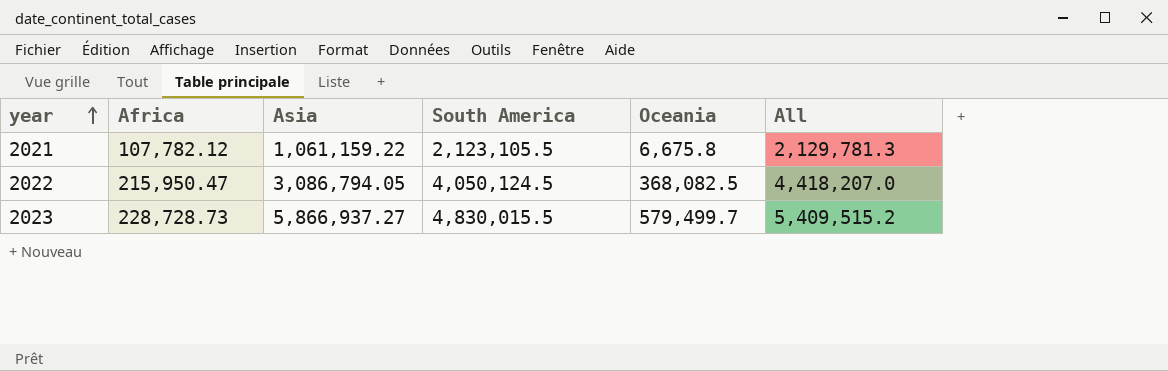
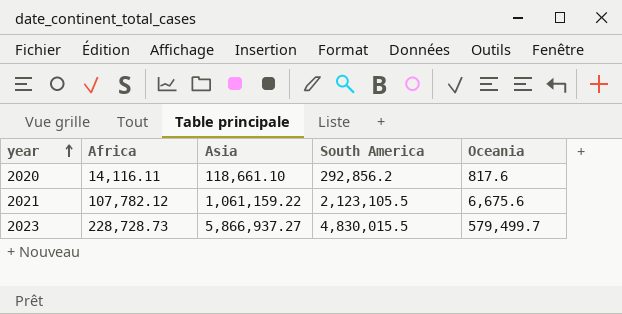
column All | formula: [South America] + [Oceania] -> none
row 2022: 215,950.47 | 3,086,794.05 | 4,050,124.5 | 368,082.5 | 4,418,207.0 -> none
row 2020: none -> 14,116.11 | 118,661.10 | 292,856.2 | 817.6
2021 | Oceania: 6,675.8 -> 6,675.6

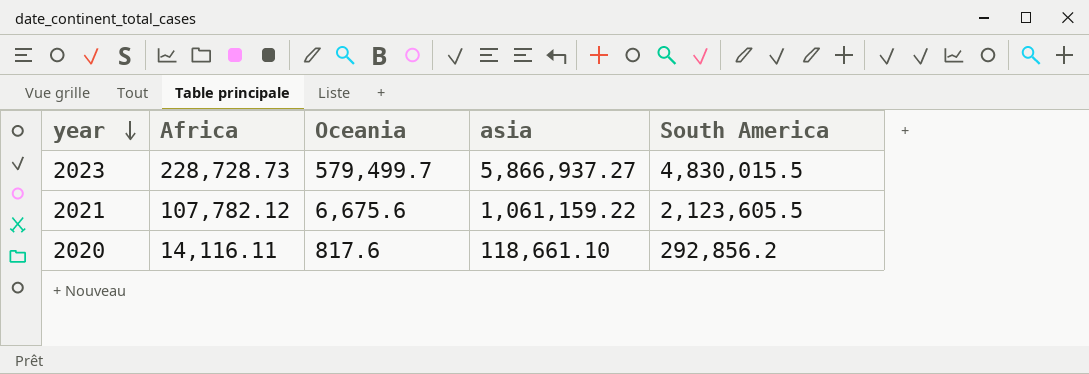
row order: year ascending -> year descending
column Oceania | position: 5 -> 3
column name: Asia -> asia
2021 | South America: 2,123,105.5 -> 2,123,605.5

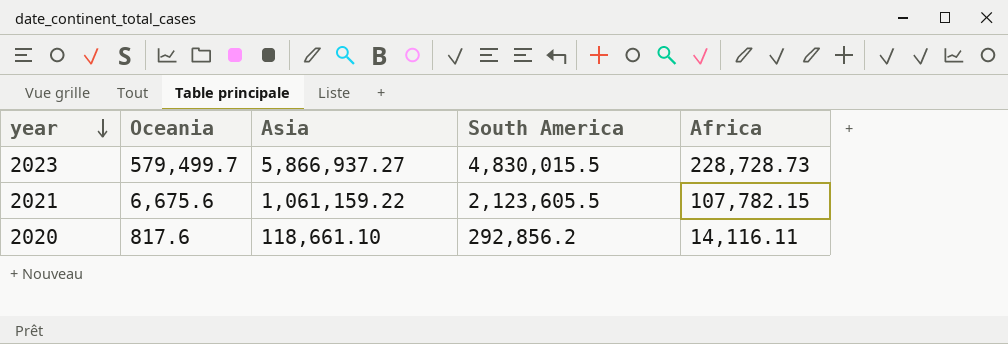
column name: asia -> Asia
column Africa | position: 2 -> 5
2021 | Africa: 107,782.12 -> 107,782.15

